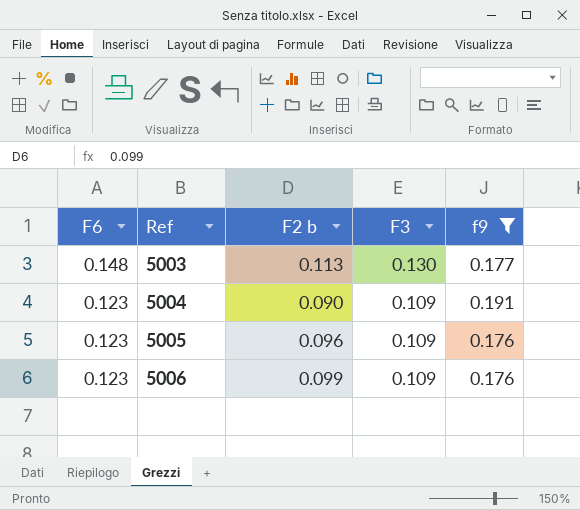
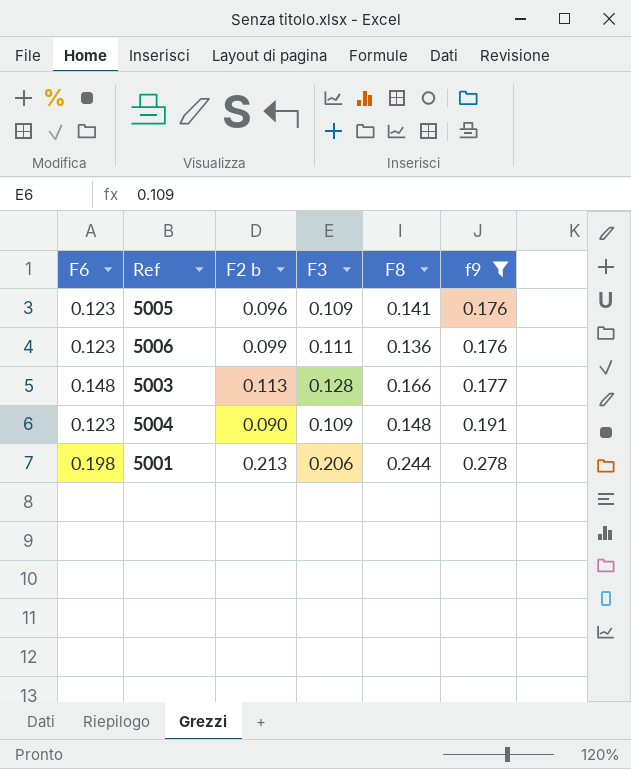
row order: F6 descending -> f9 ascending
column F8 | position: none -> 5
5006 | F3: 0.109 -> 0.111
5003 | F3: 0.130 -> 0.128
row 5001: none -> 0.198 | 0.213 | 0.206 | 0.244 | 0.278

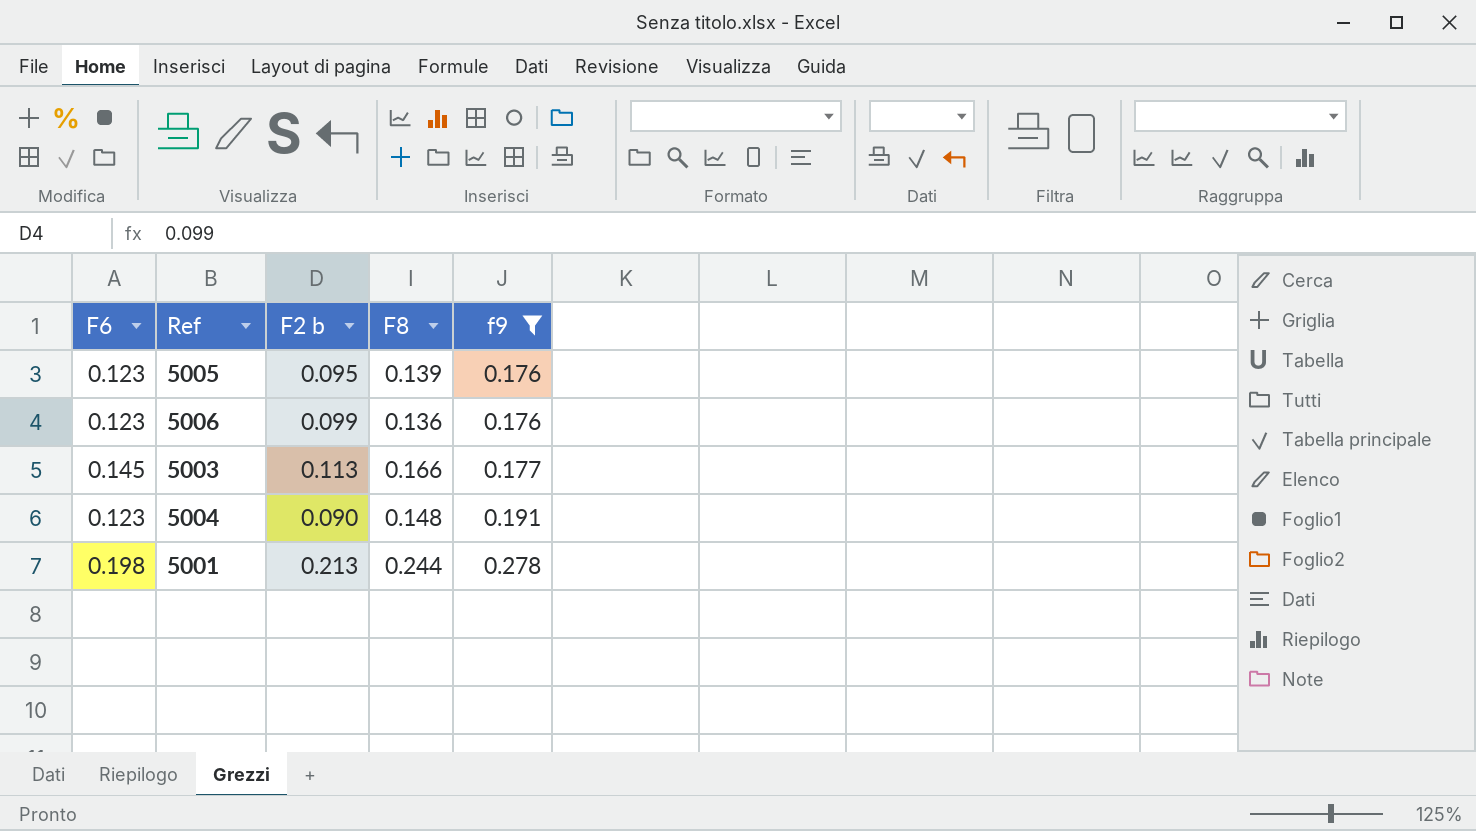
column F3 | position: 4 -> none
5005 | F2 b: 0.096 -> 0.095
5005 | F8: 0.141 -> 0.139
5003 | F6: 0.148 -> 0.145

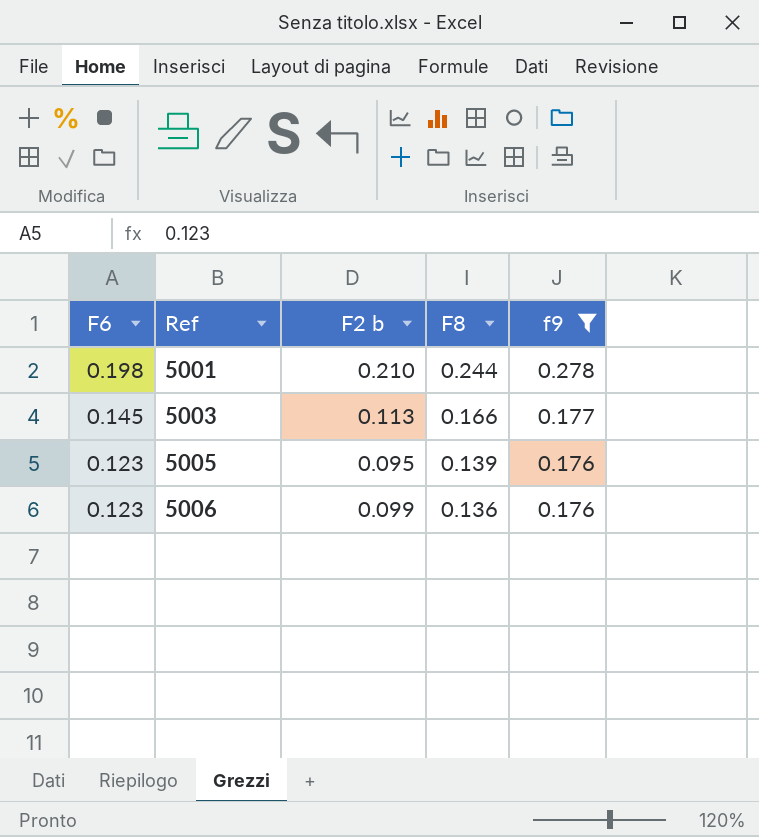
row order: f9 ascending -> F6 descending
row 5004: 0.123 | 0.090 | 0.148 | 0.191 -> none
5001 | F2 b: 0.213 -> 0.210

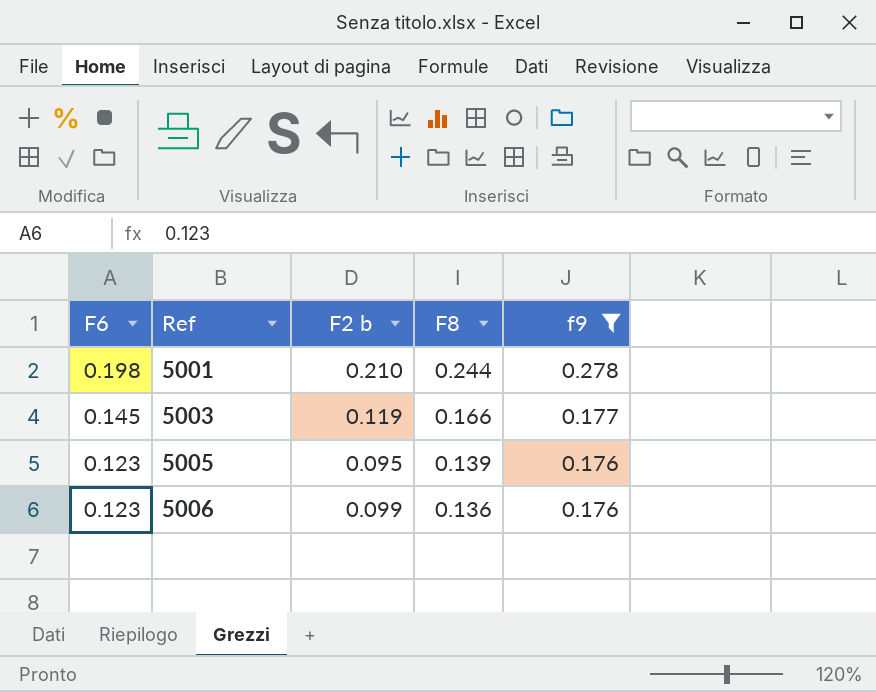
5003 | F2 b: 0.113 -> 0.119

